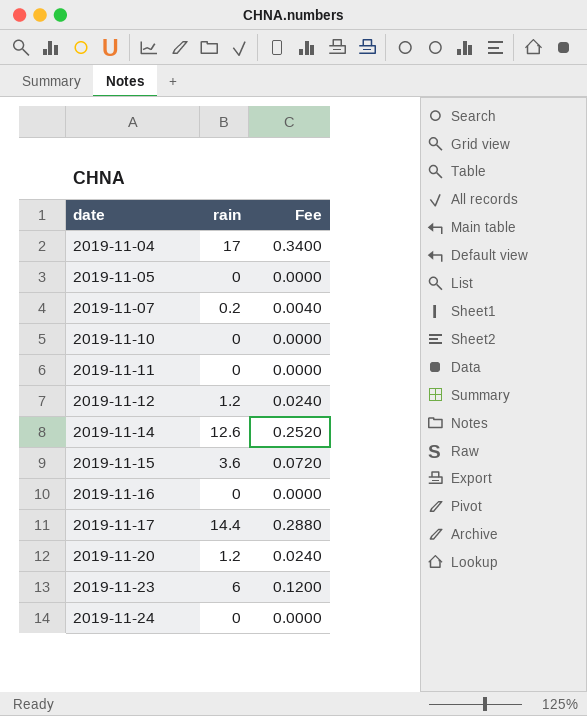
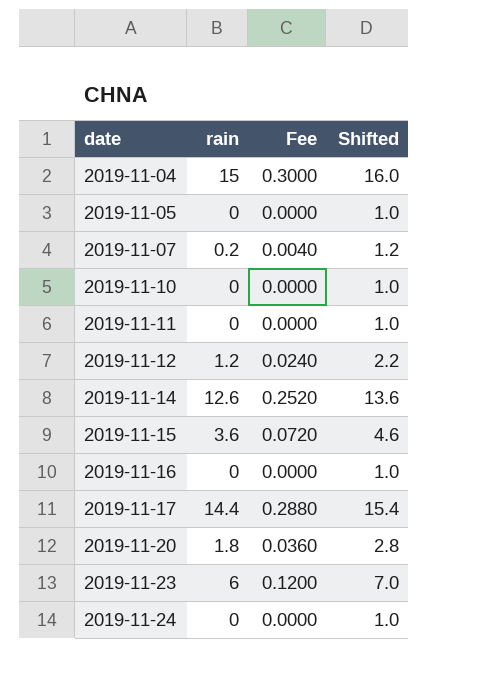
column Shifted | formula: none -> [rain] + 1
2019-11-04 | rain: 17 -> 15
2019-11-04 | Fee: 0.3400 -> 0.3000
2019-11-20 | rain: 1.2 -> 1.8
2019-11-20 | Fee: 0.0240 -> 0.0360

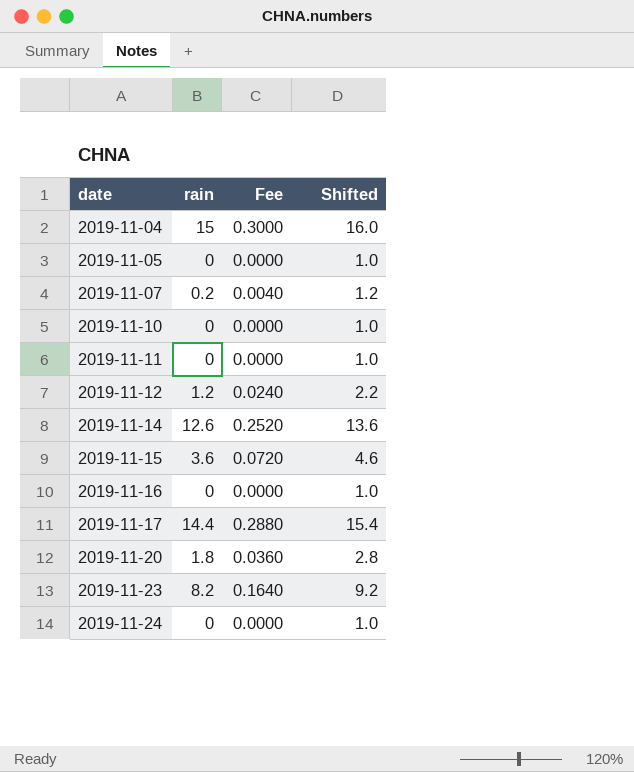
2019-11-23 | rain: 6 -> 8.2
2019-11-23 | Fee: 0.1200 -> 0.1640
2019-11-23 | Shifted: 7.0 -> 9.2

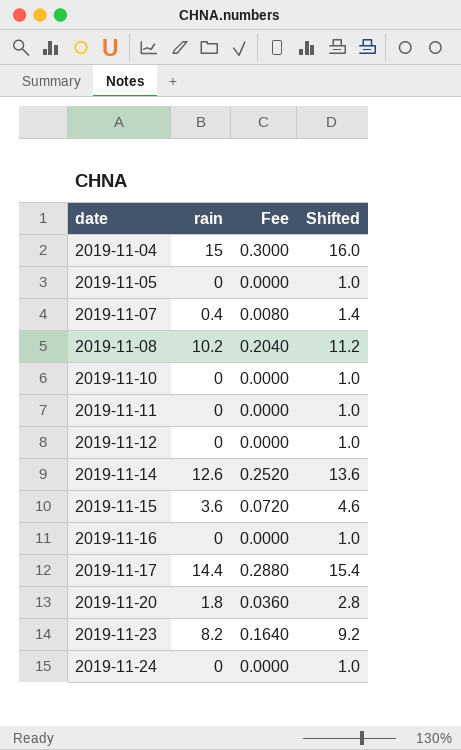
2019-11-07 | rain: 0.2 -> 0.4
2019-11-07 | Fee: 0.0040 -> 0.0080
2019-11-07 | Shifted: 1.2 -> 1.4
row 2019-11-08: none -> 10.2 | 0.2040 | 11.2
2019-11-12 | rain: 1.2 -> 0
2019-11-12 | Fee: 0.0240 -> 0.0000
2019-11-12 | Shifted: 2.2 -> 1.0

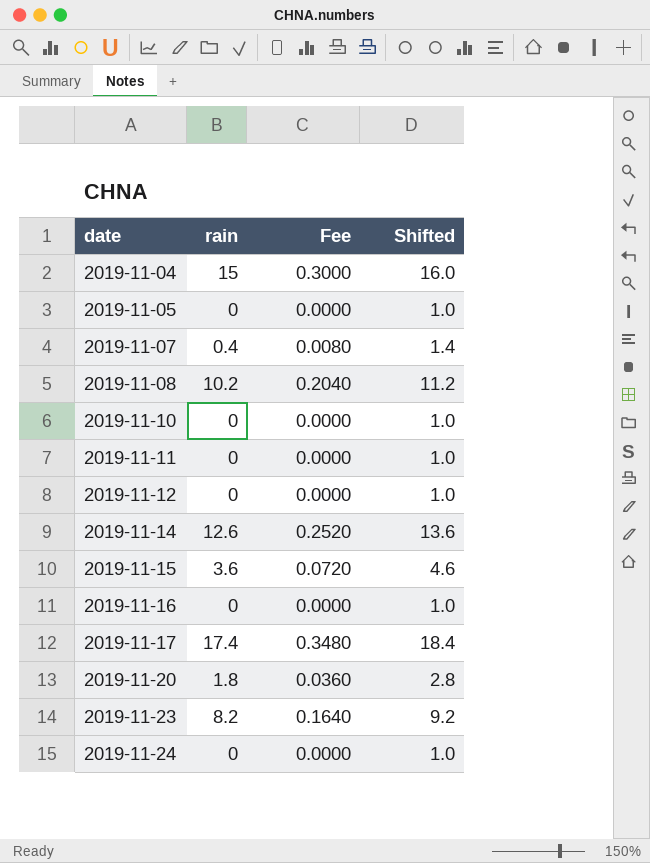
2019-11-17 | rain: 14.4 -> 17.4
2019-11-17 | Fee: 0.2880 -> 0.3480
2019-11-17 | Shifted: 15.4 -> 18.4

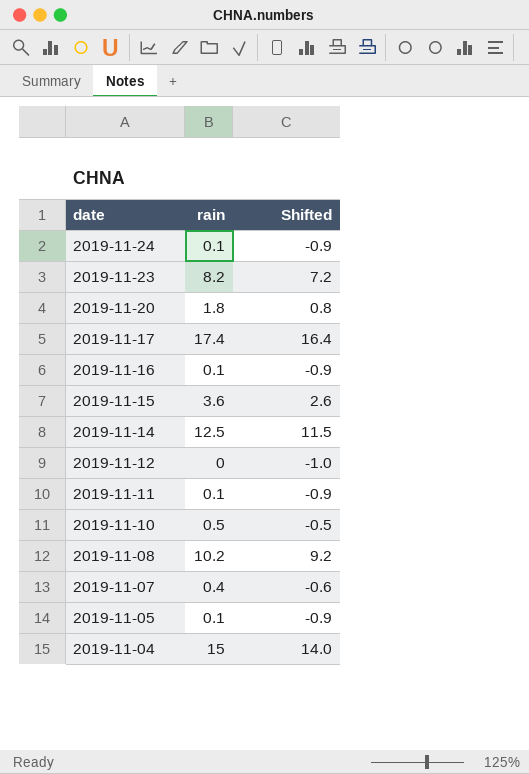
row order: date ascending -> date descending
column Fee | formula: [rain] * 0.02 -> none
column Shifted | formula: [rain] + 1 -> [rain] - 1
2019-11-24 | rain: 0 -> 0.1
2019-11-16 | rain: 0 -> 0.1
2019-11-14 | rain: 12.6 -> 12.5
2019-11-11 | rain: 0 -> 0.1
2019-11-10 | rain: 0 -> 0.5
2019-11-05 | rain: 0 -> 0.1

